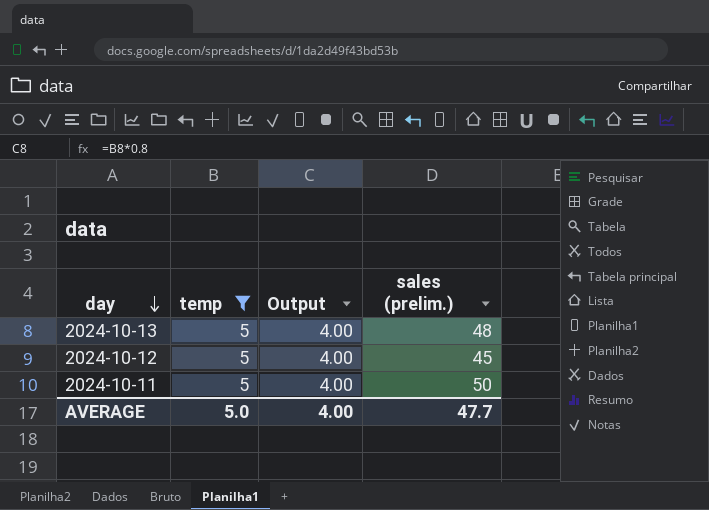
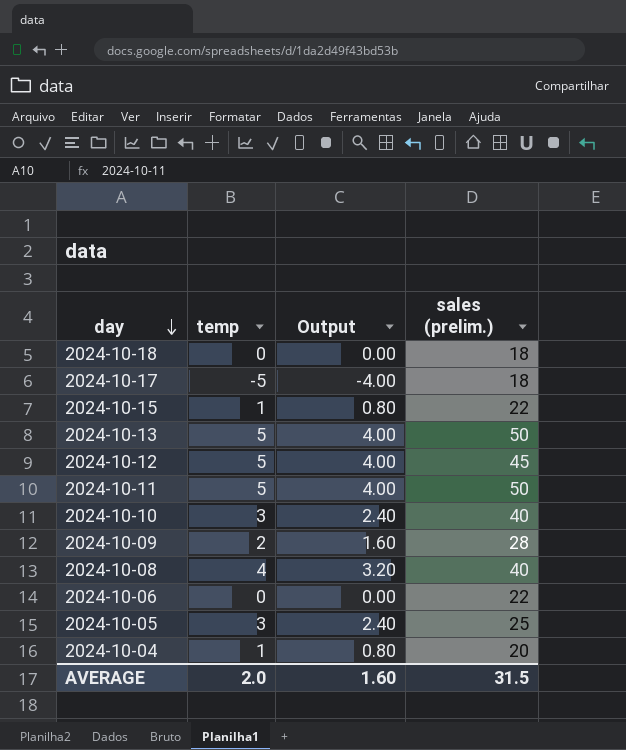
filter: temp = 5 -> none
2024-10-13 | sales (prelim.): 48 -> 50
AVERAGE | temp: 5.0 -> 2.0
AVERAGE | Output: 4.00 -> 1.60
AVERAGE | sales (prelim.): 47.7 -> 31.5

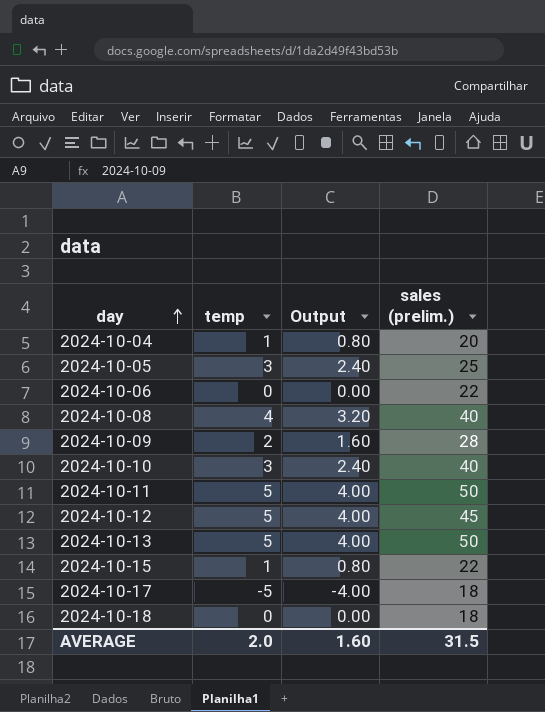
row order: day descending -> day ascending

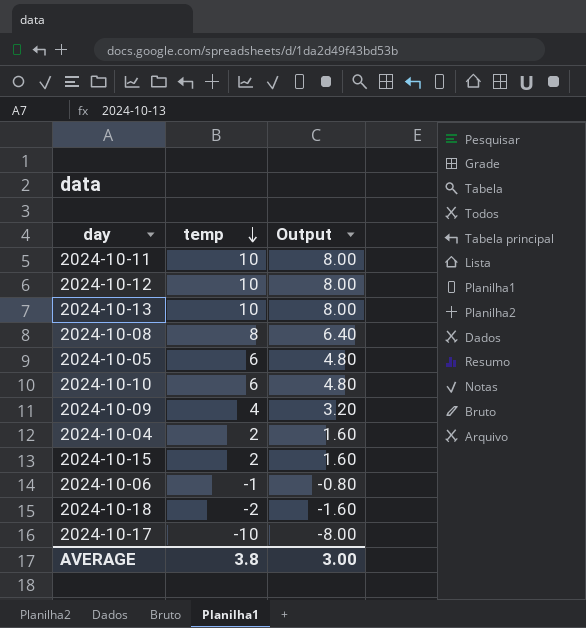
row order: day ascending -> temp descending
column sales (prelim.) | position: 4 -> none
2024-10-11 | temp: 5 -> 10
2024-10-11 | Output: 4.00 -> 8.00
2024-10-12 | temp: 5 -> 10
2024-10-12 | Output: 4.00 -> 8.00
2024-10-13 | temp: 5 -> 10
2024-10-13 | Output: 4.00 -> 8.00
2024-10-08 | temp: 4 -> 8
2024-10-08 | Output: 3.20 -> 6.40
2024-10-05 | temp: 3 -> 6
2024-10-05 | Output: 2.40 -> 4.80
2024-10-10 | temp: 3 -> 6
2024-10-10 | Output: 2.40 -> 4.80
2024-10-09 | temp: 2 -> 4
2024-10-09 | Output: 1.60 -> 3.20
2024-10-04 | temp: 1 -> 2
2024-10-04 | Output: 0.80 -> 1.60
2024-10-15 | temp: 1 -> 2
2024-10-15 | Output: 0.80 -> 1.60
2024-10-06 | temp: 0 -> -1
2024-10-06 | Output: 0.00 -> -0.80
2024-10-18 | temp: 0 -> -2
2024-10-18 | Output: 0.00 -> -1.60
2024-10-17 | temp: -5 -> -10
2024-10-17 | Output: -4.00 -> -8.00
AVERAGE | temp: 2.0 -> 3.8
AVERAGE | Output: 1.60 -> 3.00

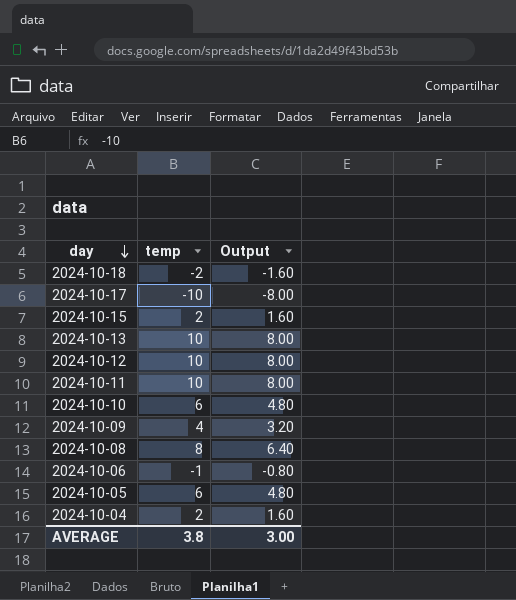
row order: temp descending -> day descending

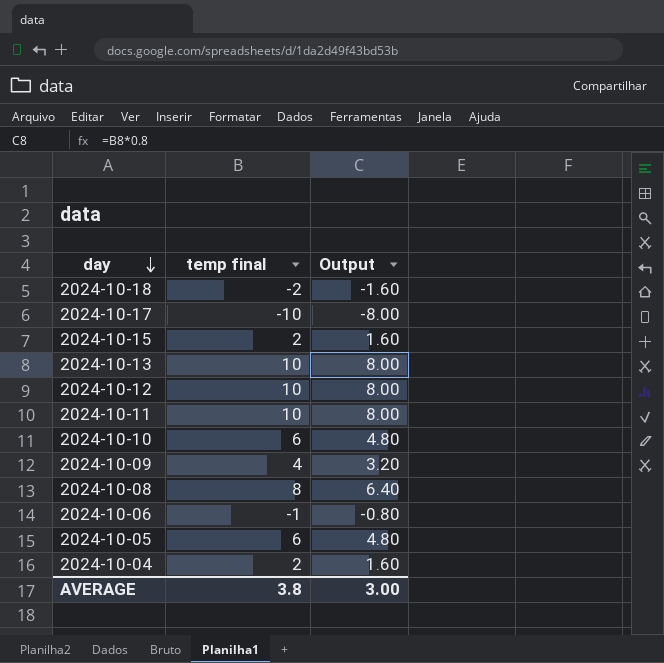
column name: temp -> temp final

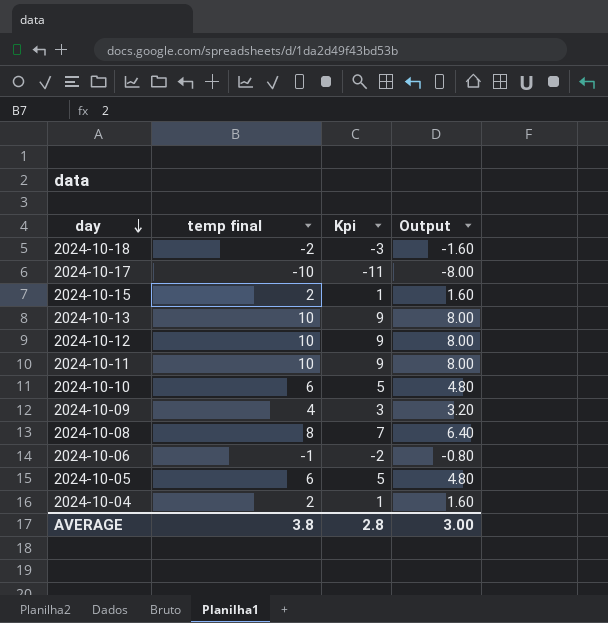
column Kpi | formula: none -> [temp final] - 1

